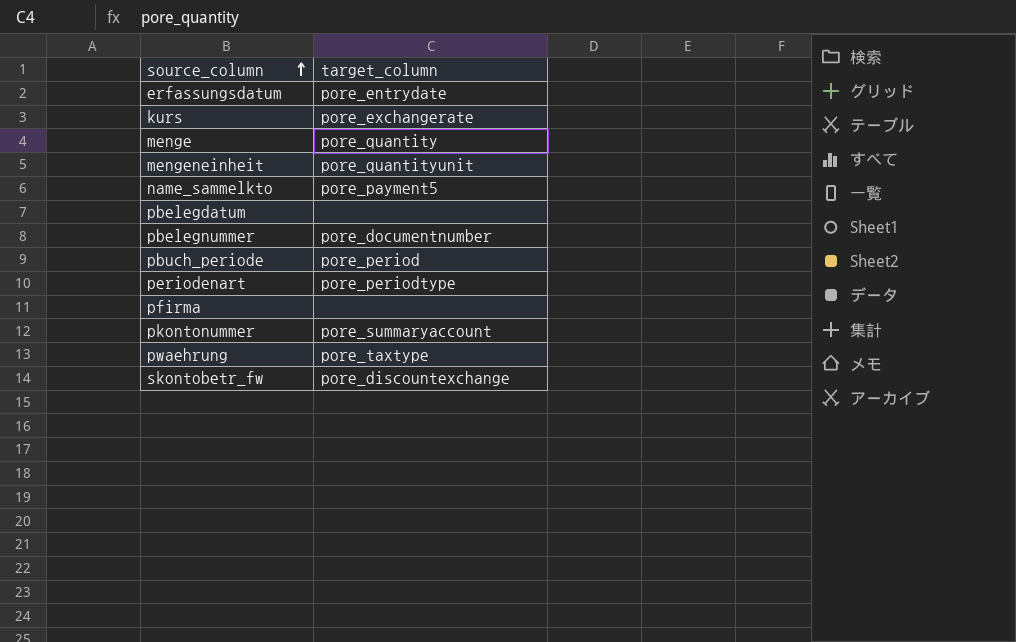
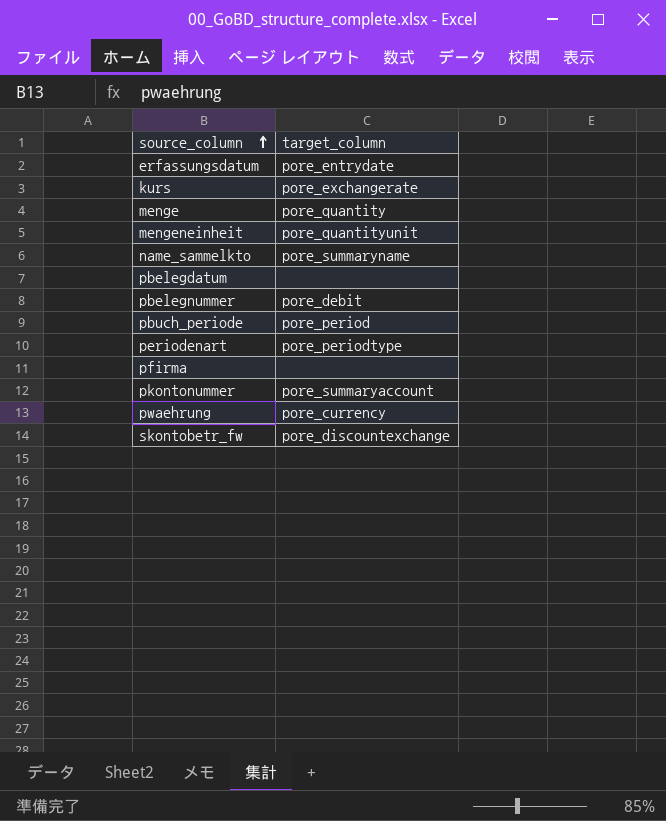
name_sammelkto | target_column: pore_payment5 -> pore_summaryname
pbelegnummer | target_column: pore_documentnumber -> pore_debit
pwaehrung | target_column: pore_taxtype -> pore_currency

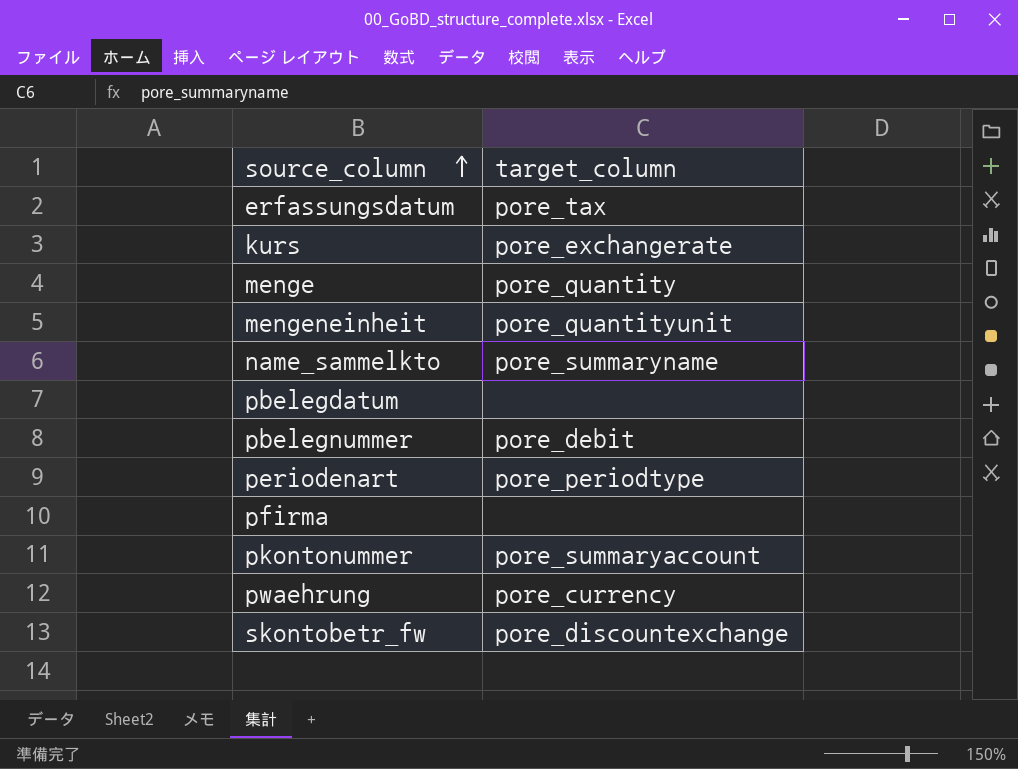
row pbuch_periode: pore_period -> none
erfassungsdatum | target_column: pore_entrydate -> pore_tax

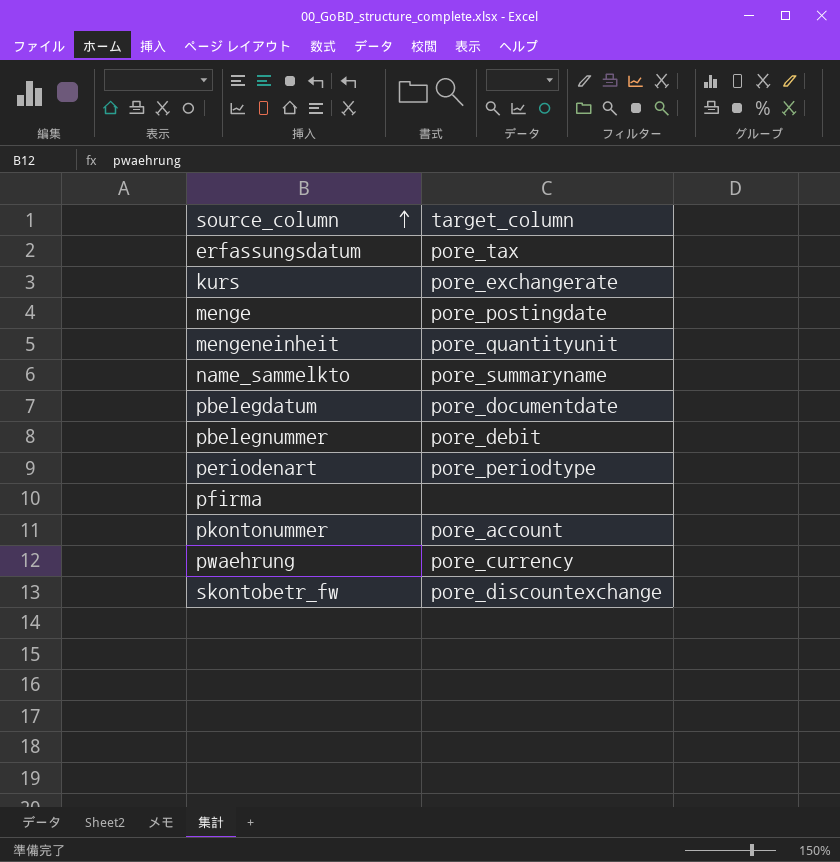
menge | target_column: pore_quantity -> pore_postingdate
pbelegdatum | target_column: none -> pore_documentdate
pkontonummer | target_column: pore_summaryaccount -> pore_account

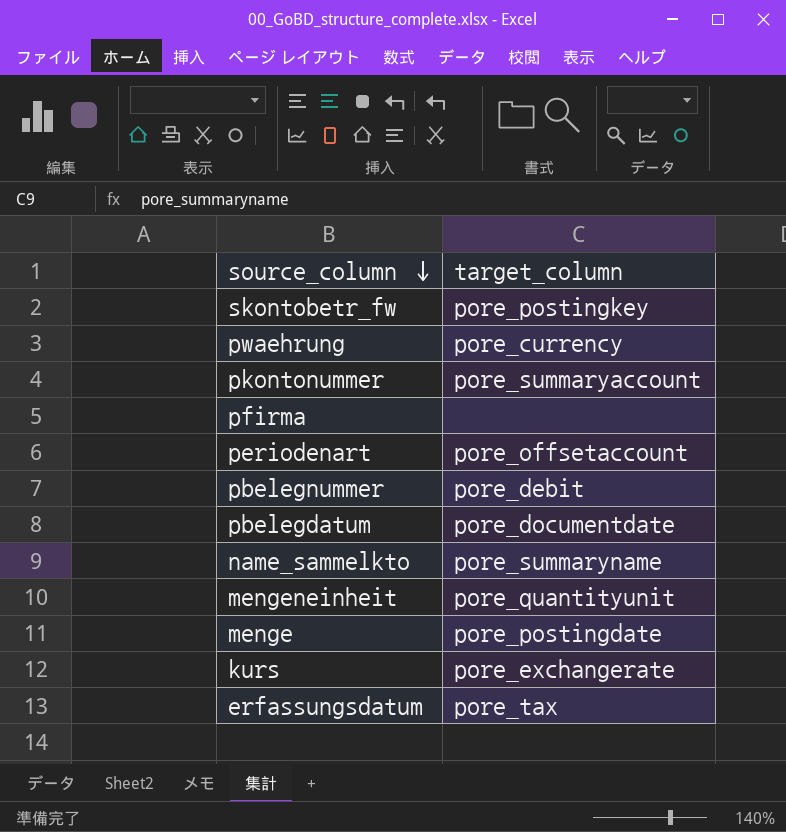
row order: source_column ascending -> source_column descending
skontobetr_fw | target_column: pore_discountexchange -> pore_postingkey
pkontonummer | target_column: pore_account -> pore_summaryaccount
periodenart | target_column: pore_periodtype -> pore_offsetaccount

